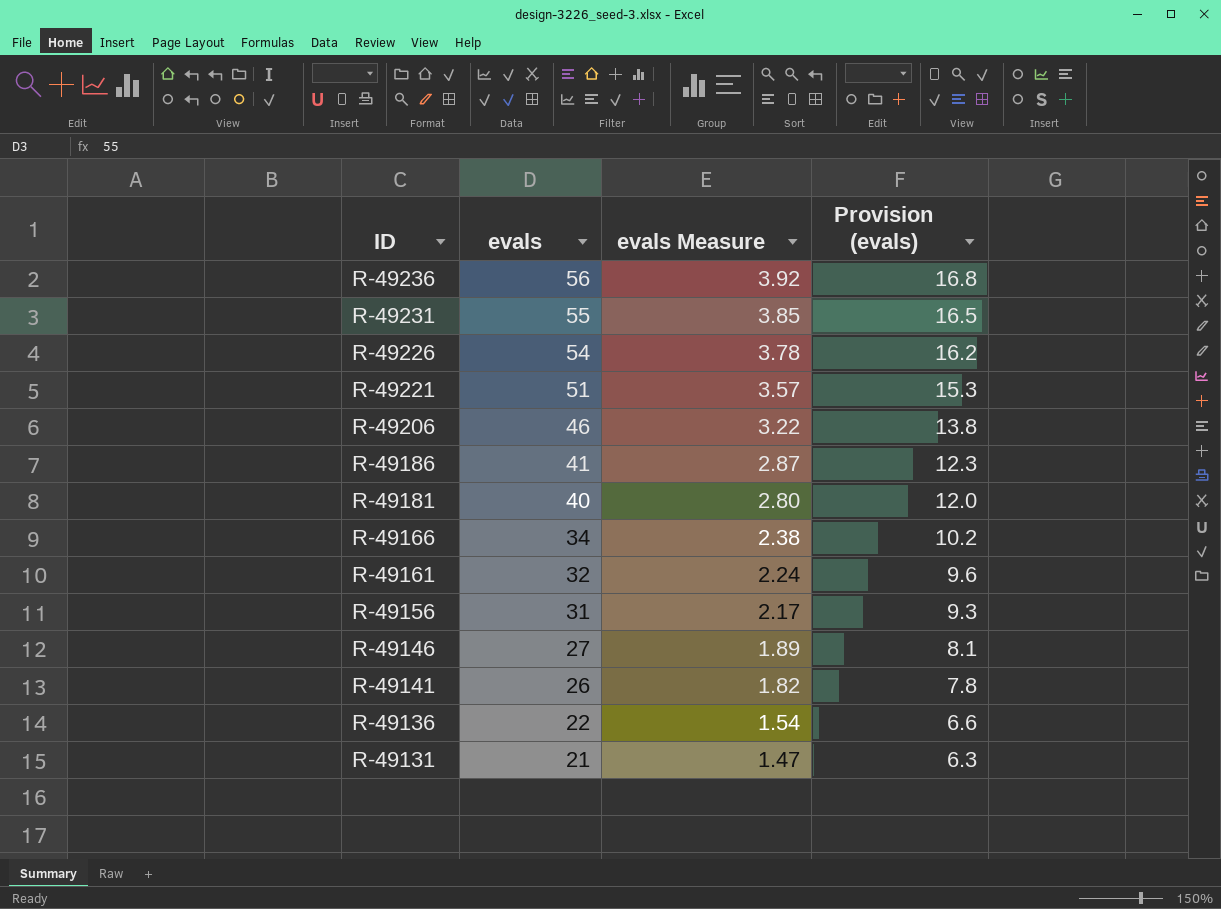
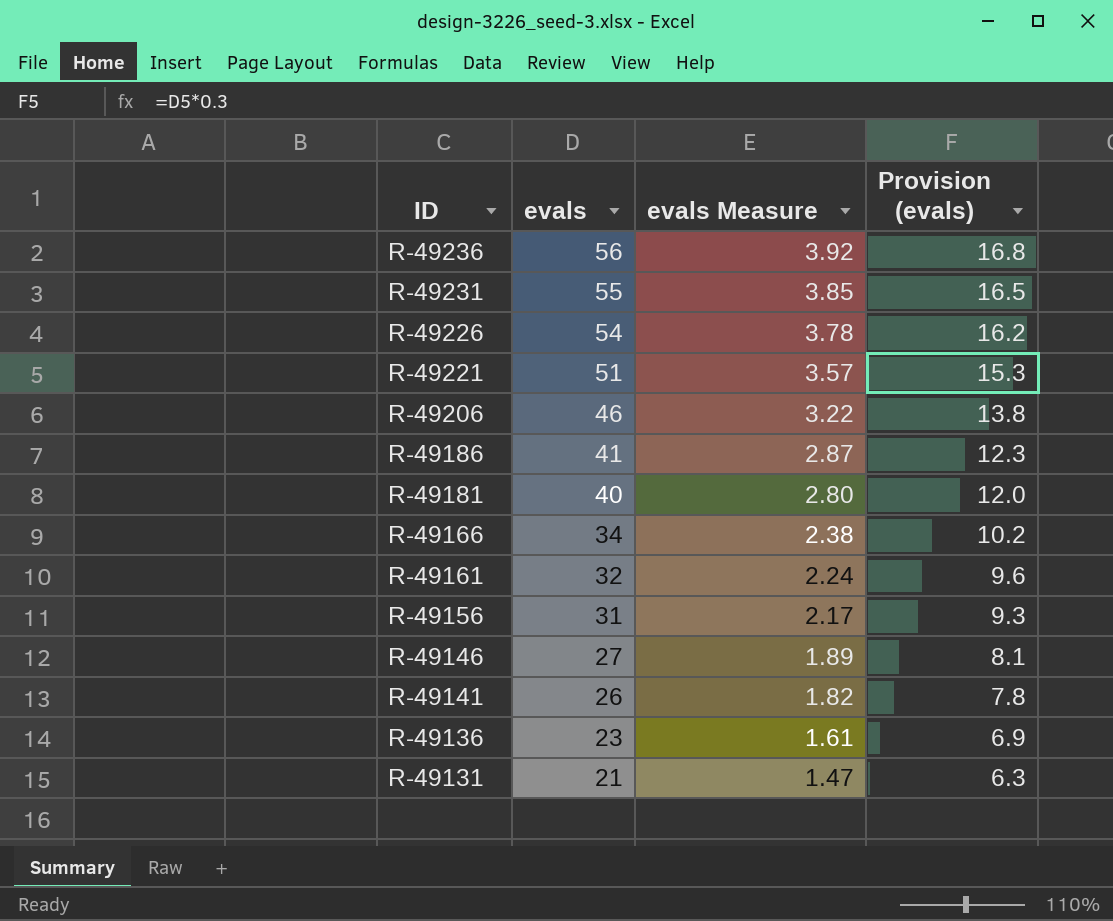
R-49136 | evals: 22 -> 23
R-49136 | evals Measure: 1.54 -> 1.61
R-49136 | Provision (evals): 6.6 -> 6.9

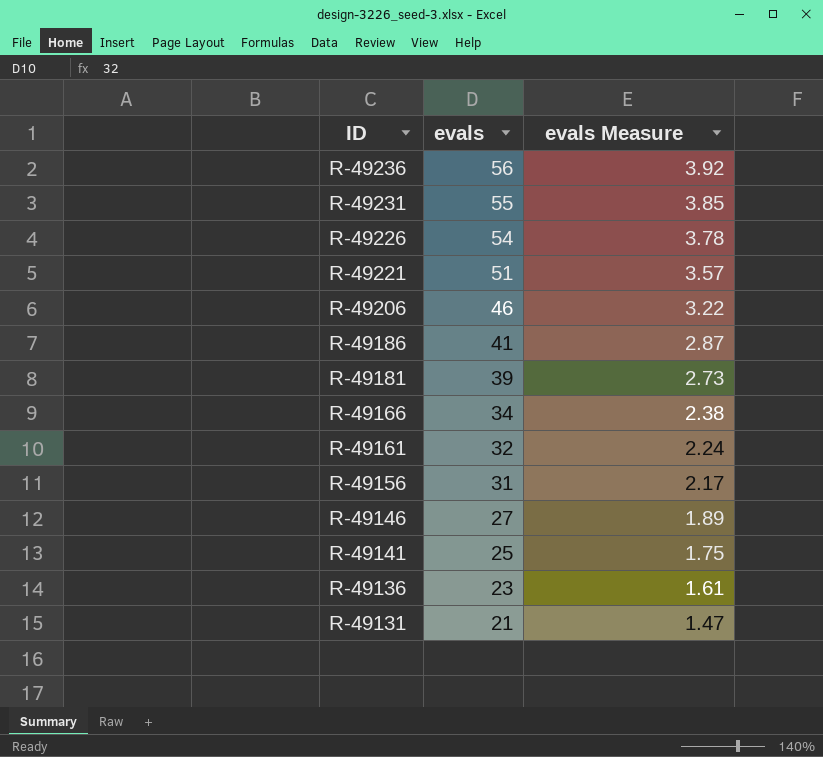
column Provision (evals) | formula: [evals] * 0.3 -> none
R-49181 | evals: 40 -> 39
R-49181 | evals Measure: 2.80 -> 2.73
R-49141 | evals: 26 -> 25
R-49141 | evals Measure: 1.82 -> 1.75

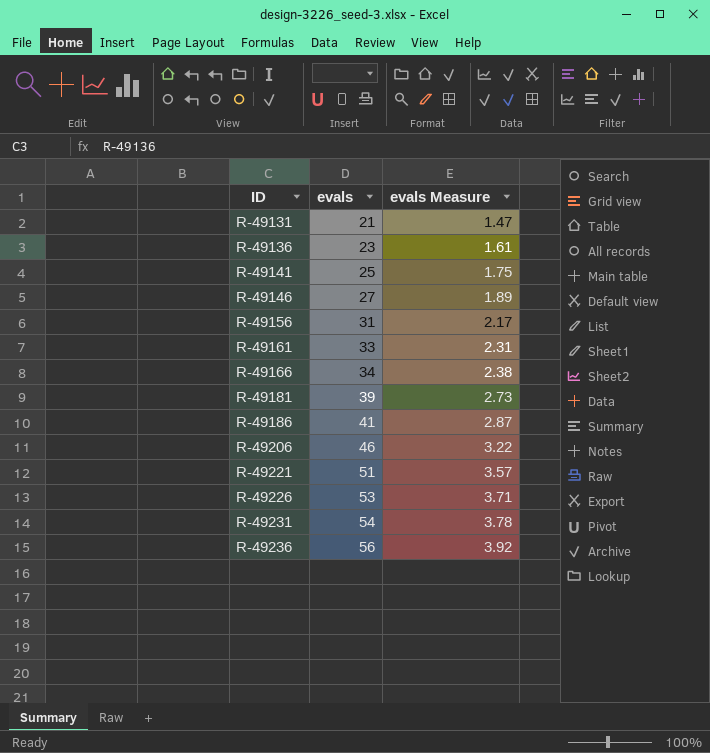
row order: ID descending -> ID ascending
R-49161 | evals: 32 -> 33
R-49161 | evals Measure: 2.24 -> 2.31
R-49226 | evals: 54 -> 53
R-49226 | evals Measure: 3.78 -> 3.71
R-49231 | evals: 55 -> 54
R-49231 | evals Measure: 3.85 -> 3.78

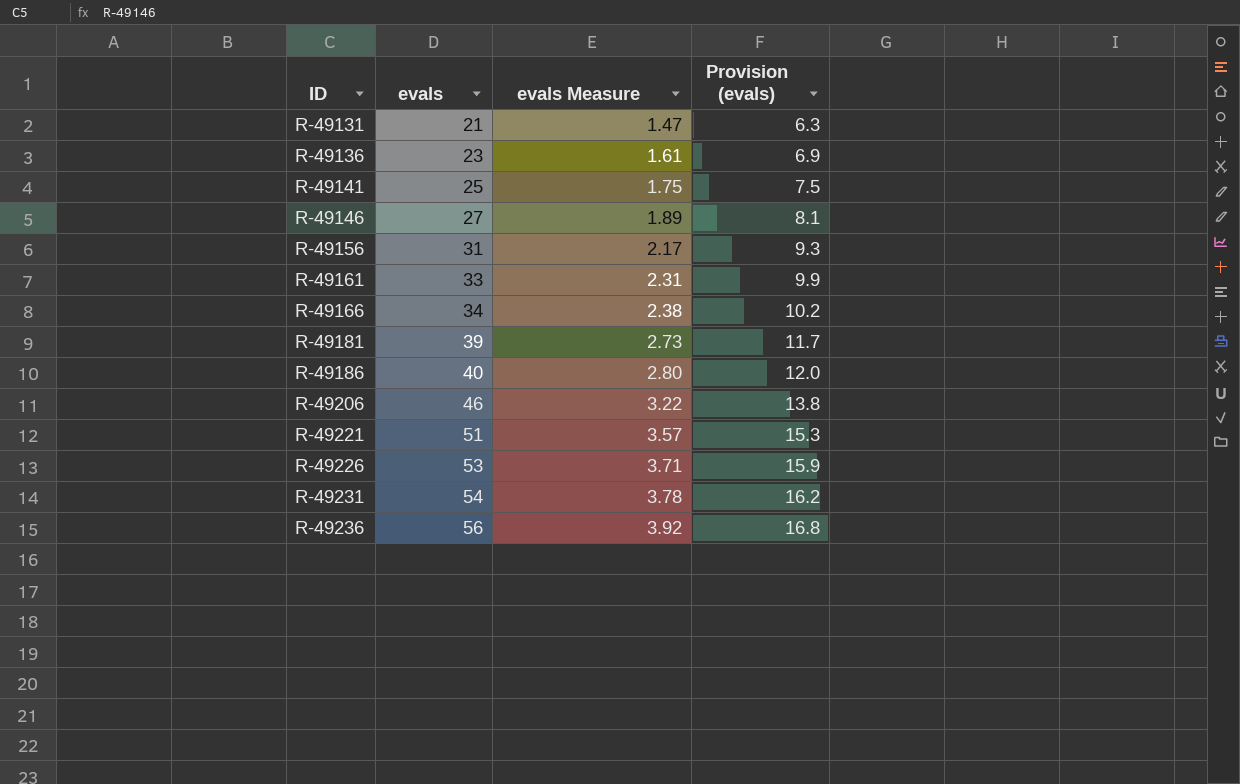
column Provision (evals) | formula: none -> [evals] * 0.3
R-49186 | evals: 41 -> 40
R-49186 | evals Measure: 2.87 -> 2.80

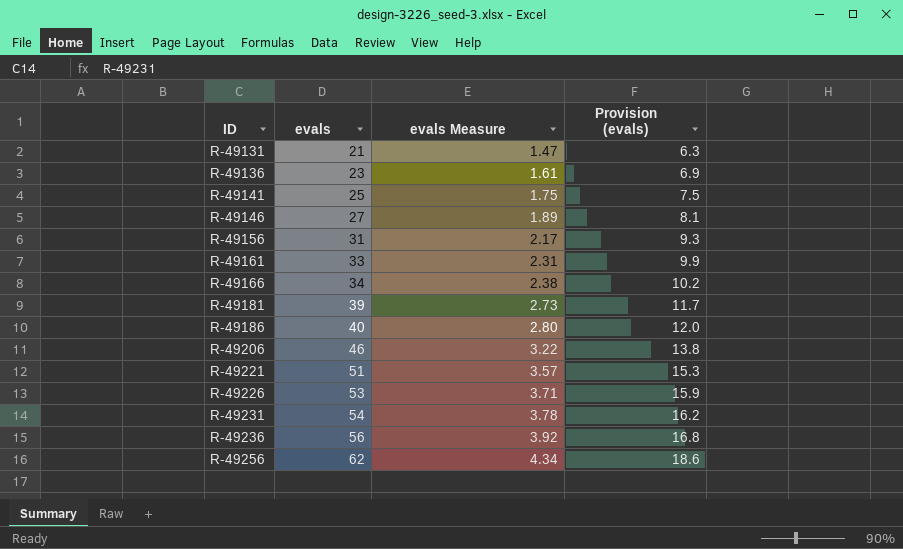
row R-49256: none -> 62 | 4.34 | 18.6

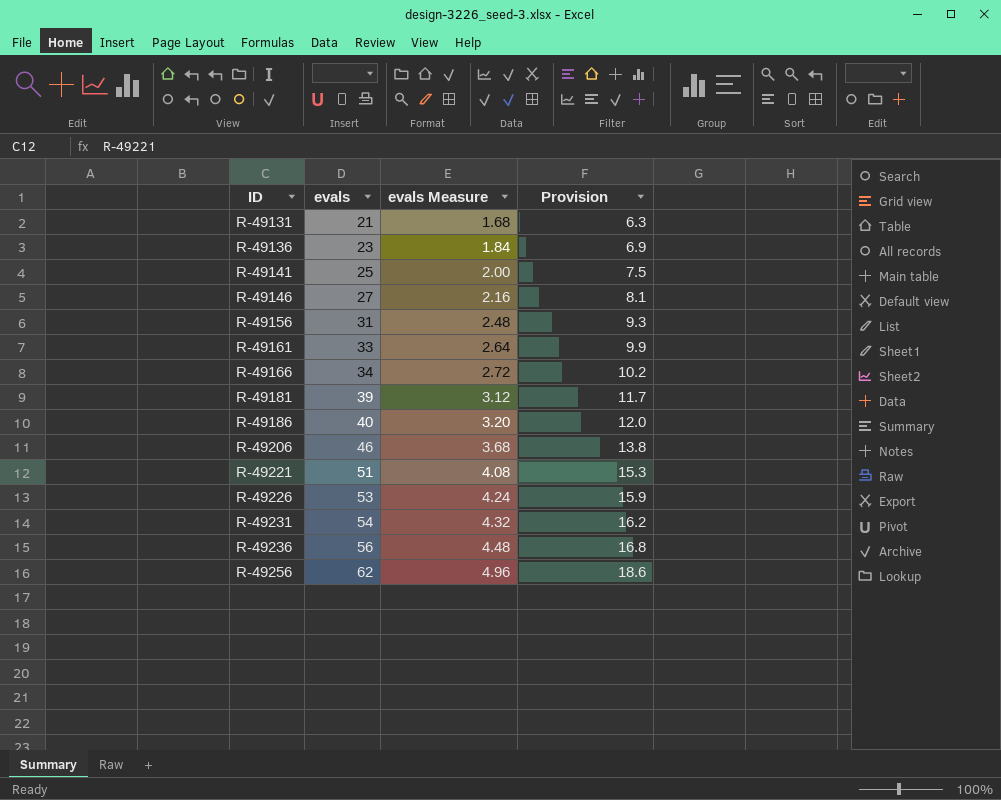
column evals Measure | formula: [evals] * 0.07 -> [evals] * 0.08
column name: Provision (evals) -> Provision

